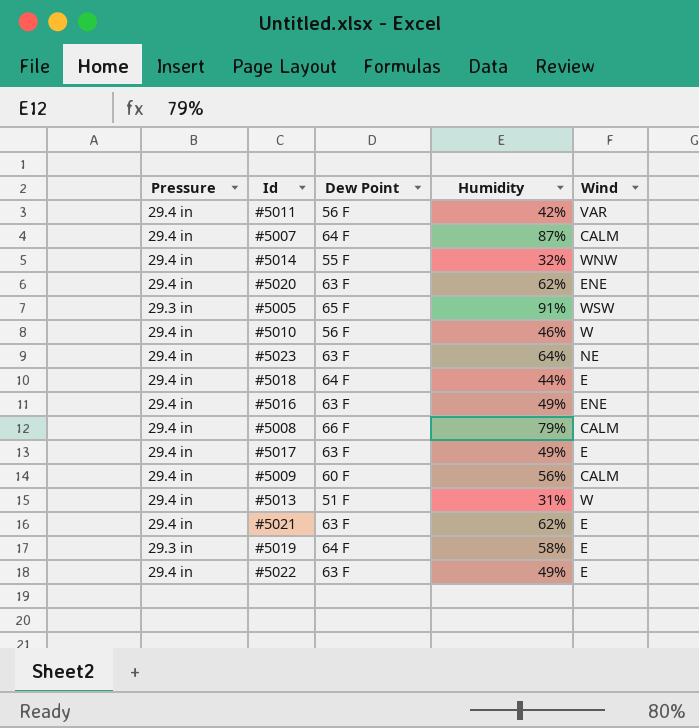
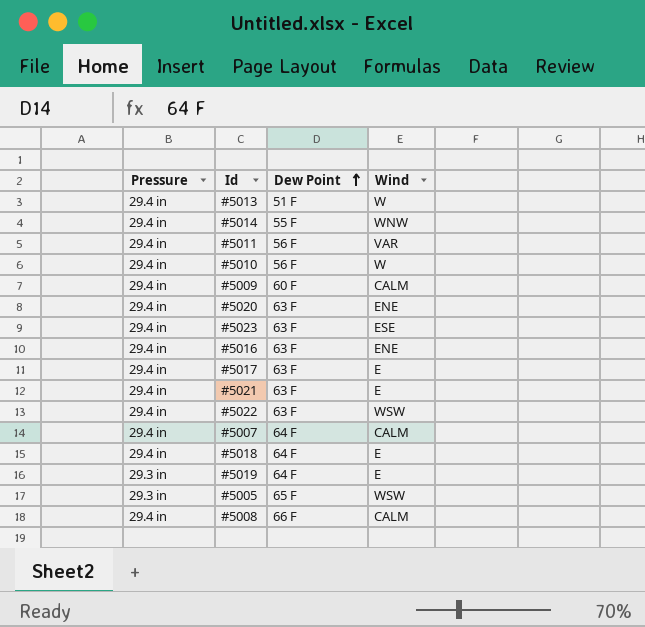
row order: none -> Dew Point ascending
column Humidity | position: 4 -> none
#5023 | Wind: NE -> ESE
#5022 | Wind: E -> WSW

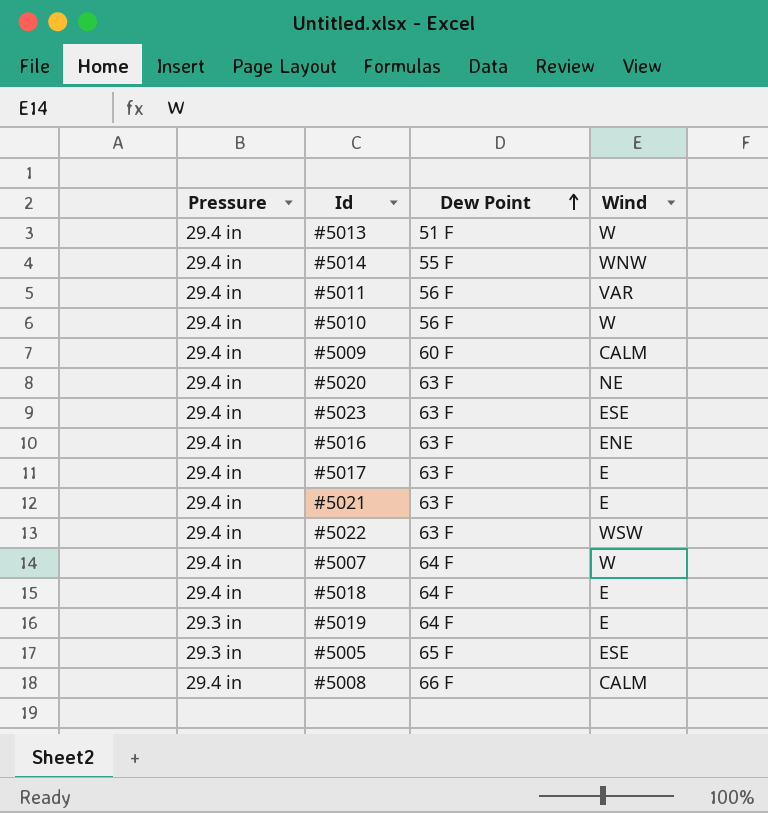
#5020 | Wind: ENE -> NE
#5007 | Wind: CALM -> W
#5005 | Wind: WSW -> ESE

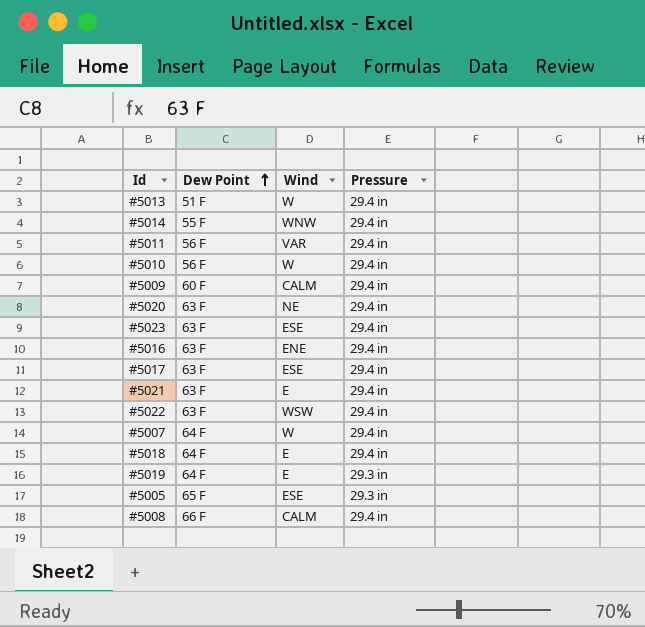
column Pressure | position: 1 -> 4
#5017 | Wind: E -> ESE

